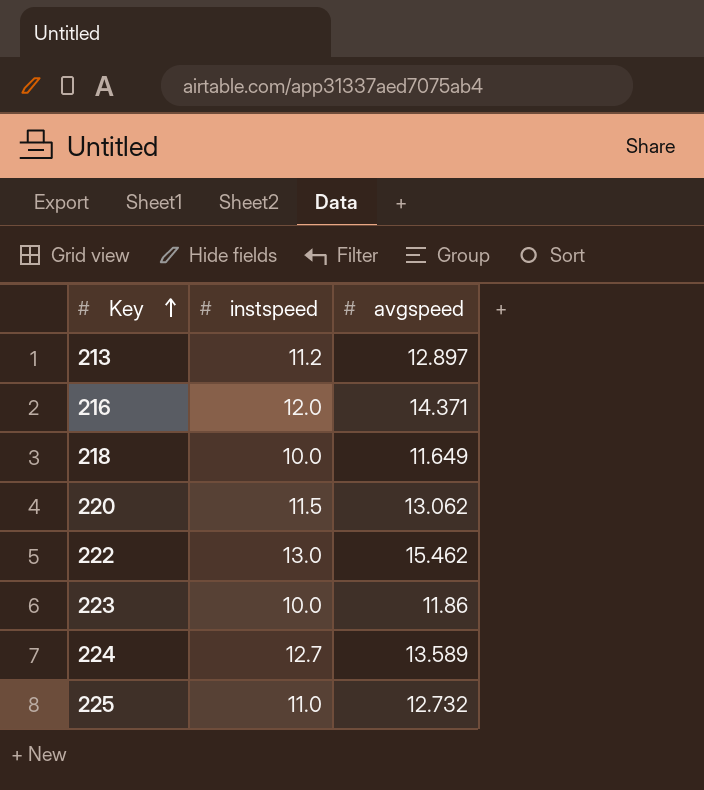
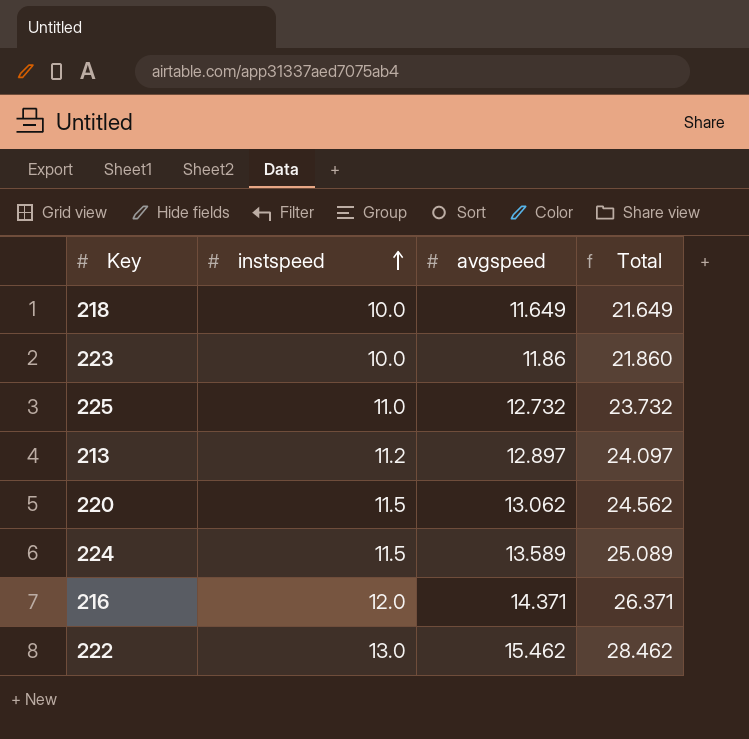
row order: Key ascending -> instspeed ascending
column Total | formula: none -> [instspeed] + [avgspeed]
224 | instspeed: 12.7 -> 11.5

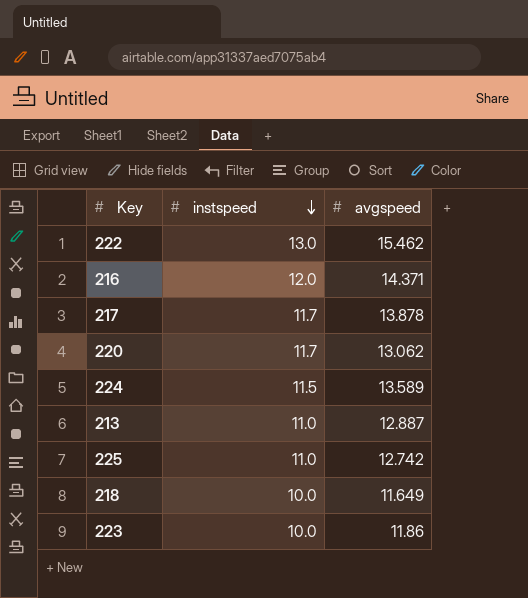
row order: instspeed ascending -> instspeed descending
column Total | formula: [instspeed] + [avgspeed] -> none
row 217: none -> 11.7 | 13.878
220 | instspeed: 11.5 -> 11.7
213 | instspeed: 11.2 -> 11.0
213 | avgspeed: 12.897 -> 12.887
225 | avgspeed: 12.732 -> 12.742

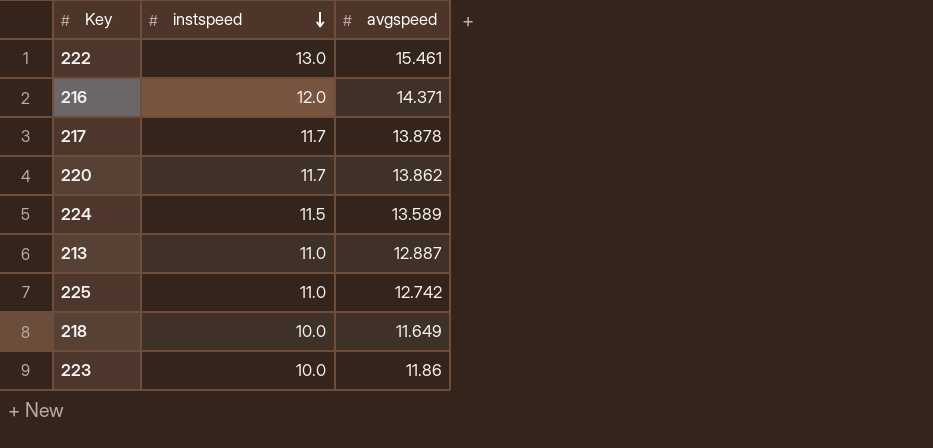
222 | avgspeed: 15.462 -> 15.461
220 | avgspeed: 13.062 -> 13.862

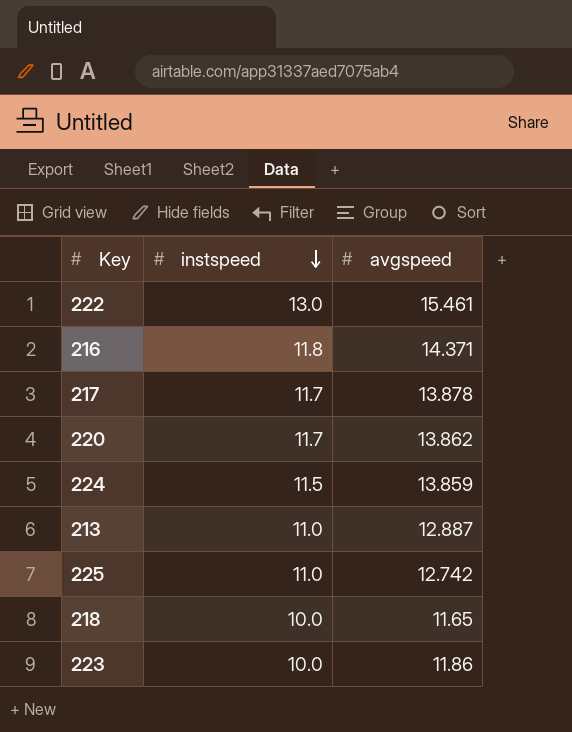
216 | instspeed: 12.0 -> 11.8
224 | avgspeed: 13.589 -> 13.859
218 | avgspeed: 11.649 -> 11.65

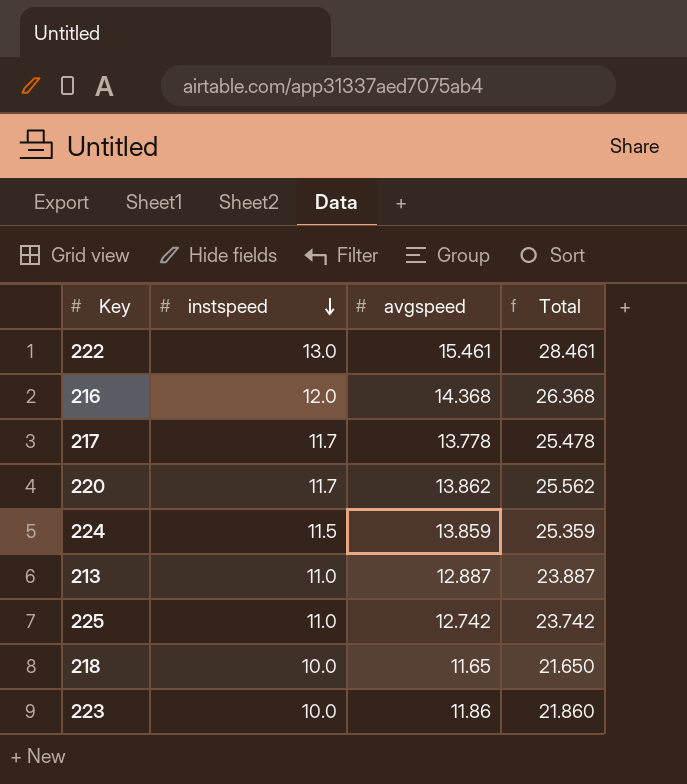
column Total | formula: none -> [instspeed] + [avgspeed]
216 | instspeed: 11.8 -> 12.0
216 | avgspeed: 14.371 -> 14.368
217 | avgspeed: 13.878 -> 13.778

